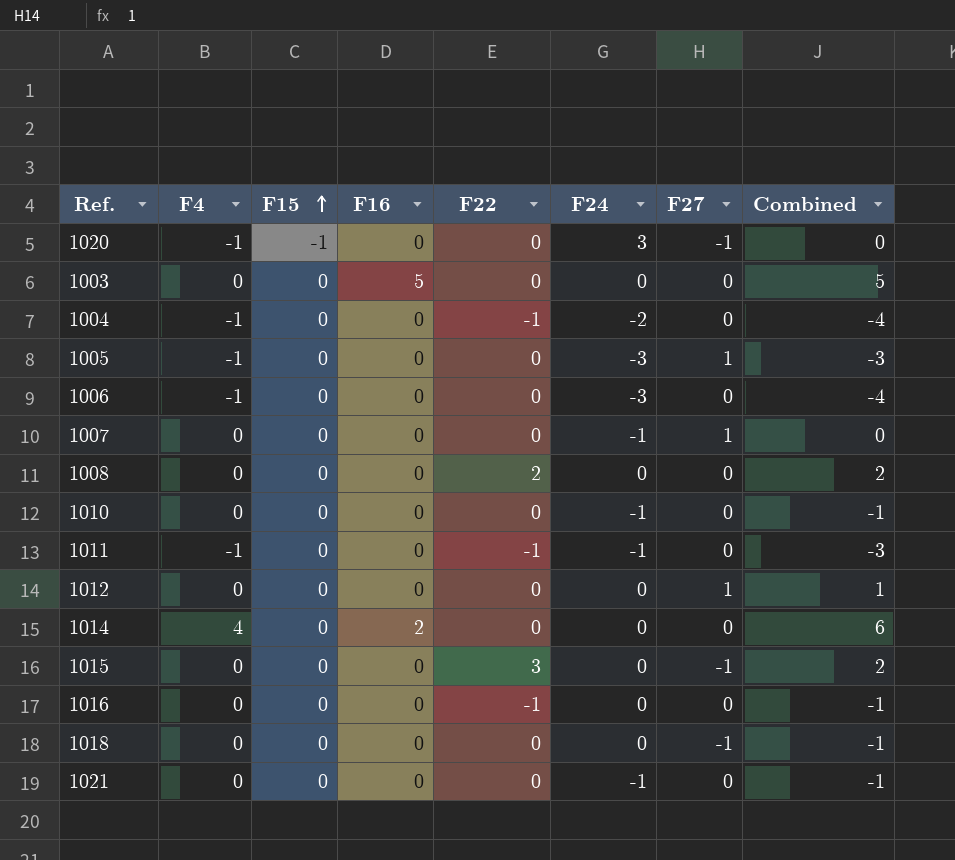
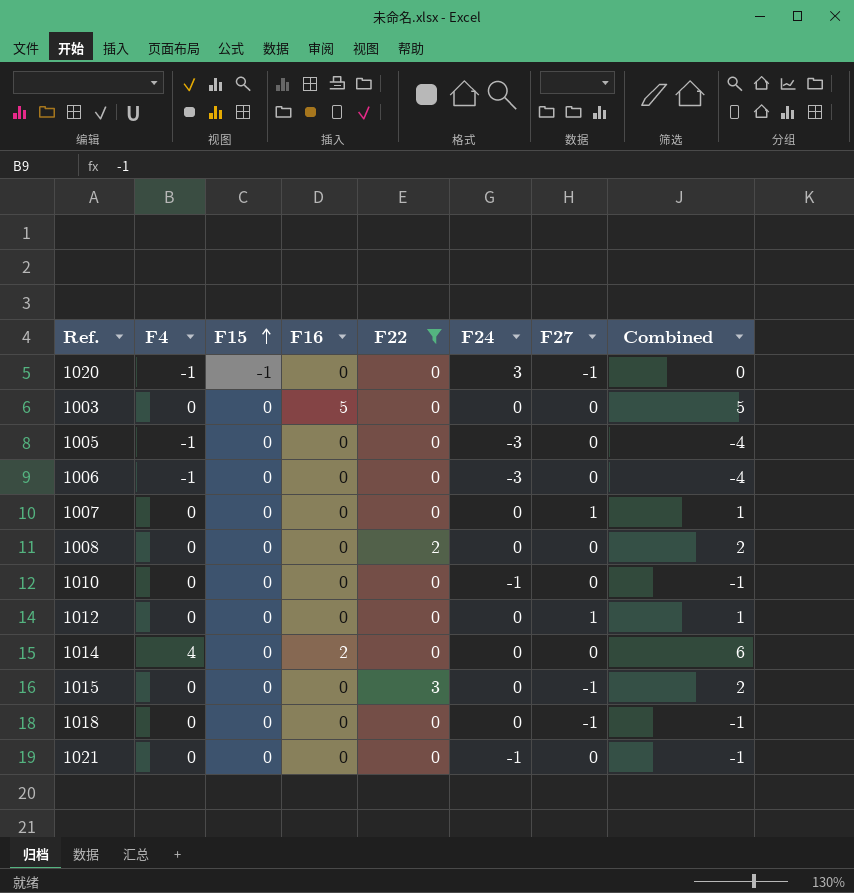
filter: none -> F22 != -1
1005 | F27: 1 -> 0
1005 | Combined: -3 -> -4
1007 | F24: -1 -> 0
1007 | Combined: 0 -> 1

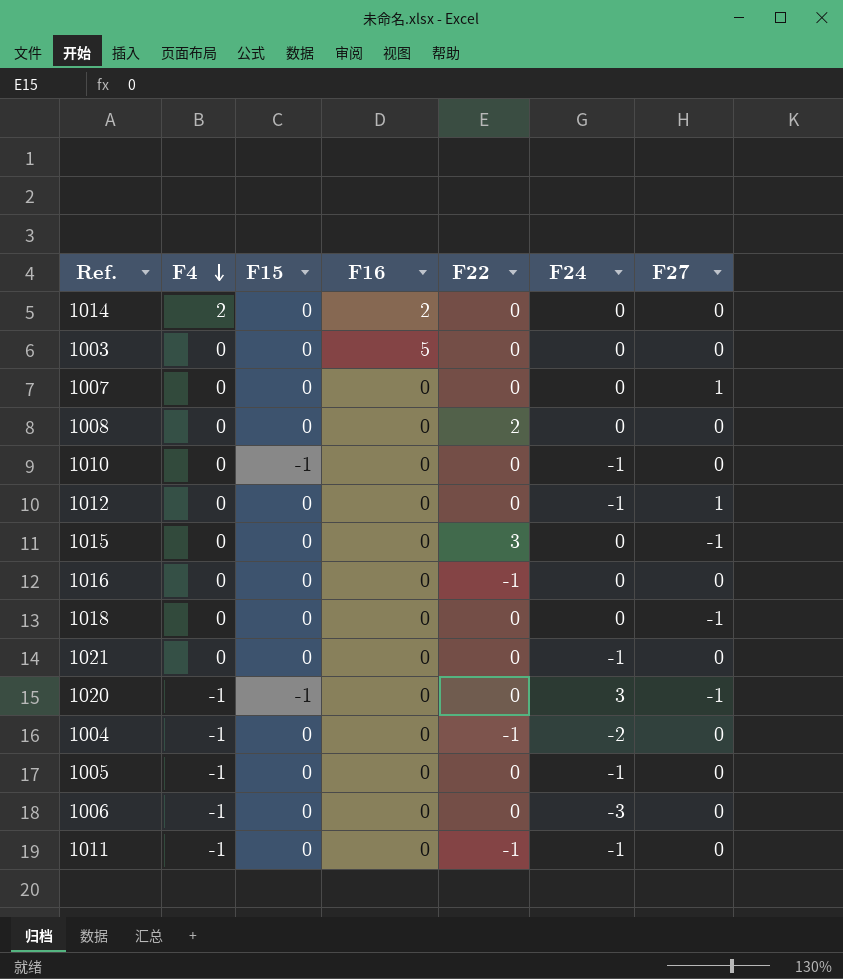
filter: F22 != -1 -> none
row order: F15 ascending -> F4 descending
column Combined | formula: [F4] + [F15] + [F16] + [F22] + [F24] + [F27] -> none
1014 | F4: 4 -> 2
1010 | F15: 0 -> -1
1012 | F24: 0 -> -1
1005 | F24: -3 -> -1

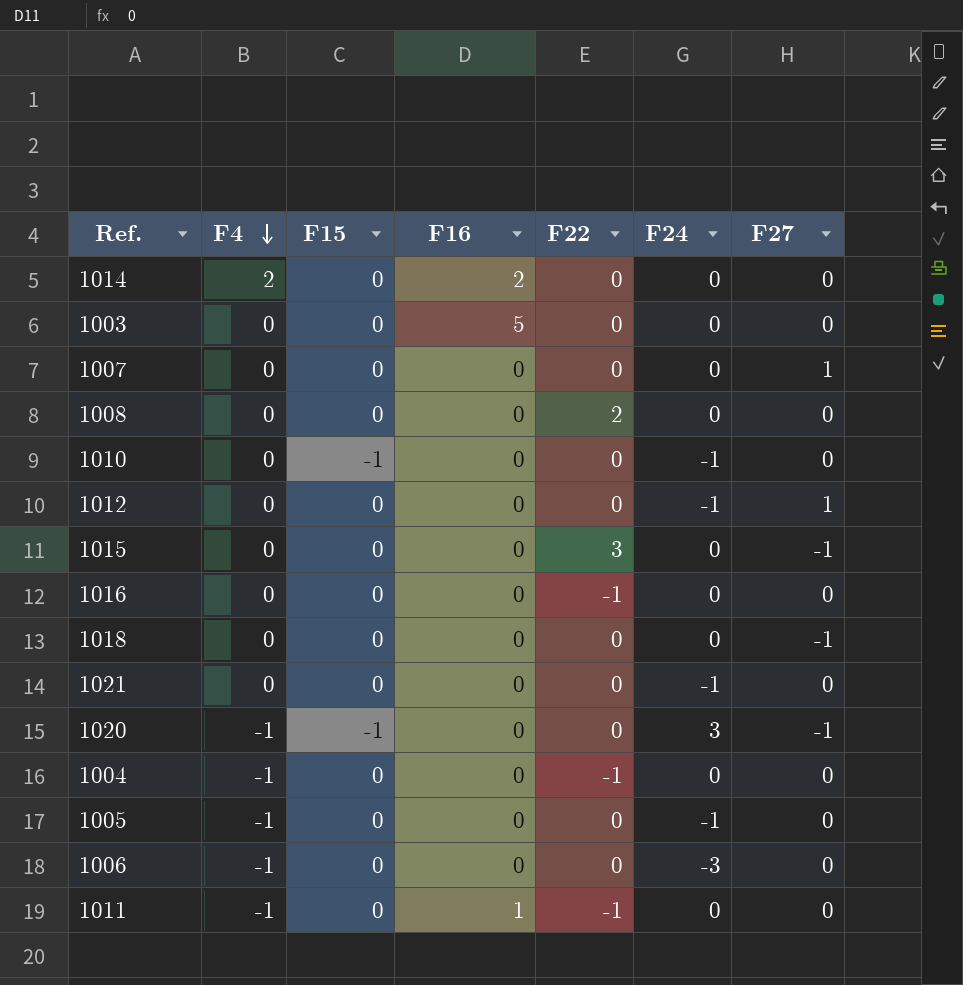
1004 | F24: -2 -> 0
1011 | F16: 0 -> 1
1011 | F24: -1 -> 0

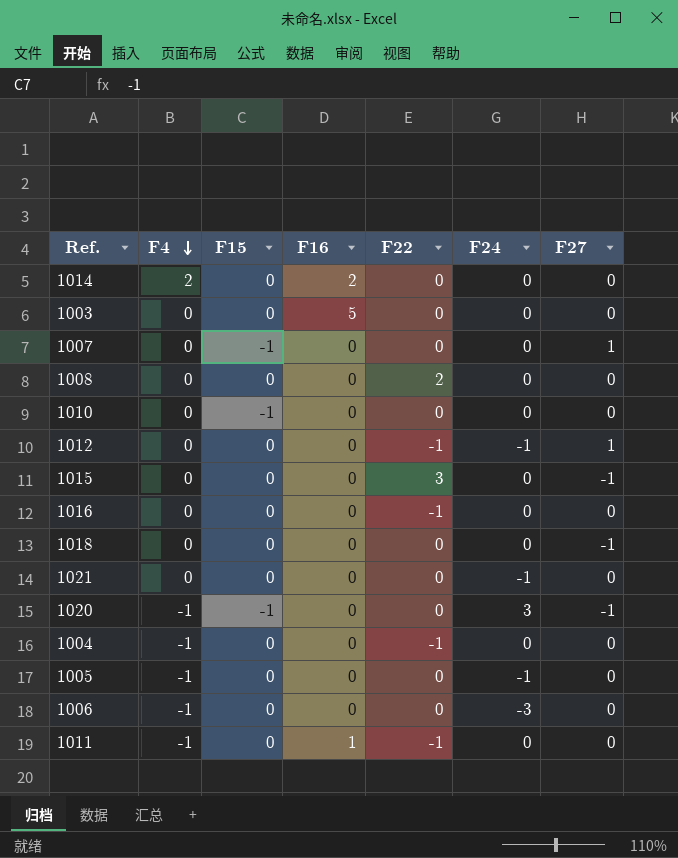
1007 | F15: 0 -> -1
1010 | F24: -1 -> 0
1012 | F22: 0 -> -1

